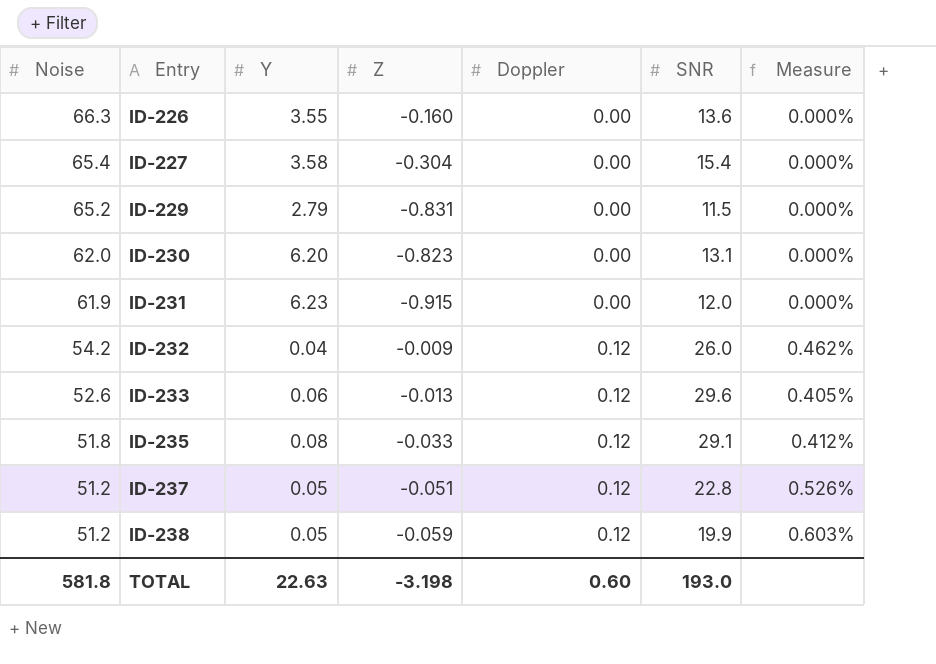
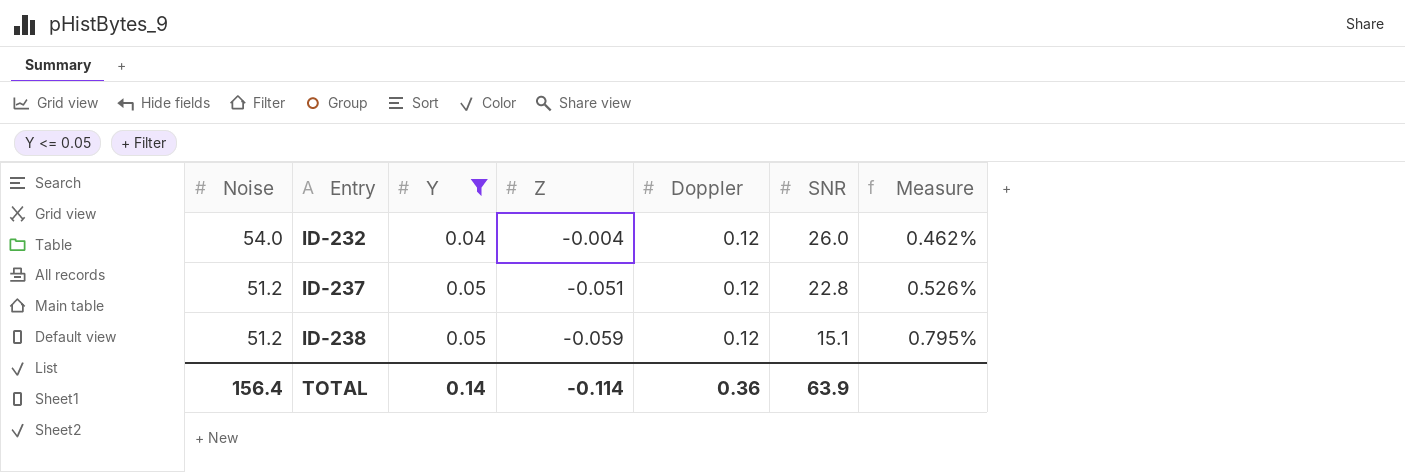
filter: none -> Y <= 0.05
ID-232 | Noise: 54.2 -> 54.0
ID-232 | Z: -0.009 -> -0.004
ID-238 | SNR: 19.9 -> 15.1
ID-238 | Measure: 0.603% -> 0.795%
TOTAL | Noise: 581.8 -> 156.4
TOTAL | Y: 22.63 -> 0.14
TOTAL | Z: -3.198 -> -0.114
TOTAL | Doppler: 0.60 -> 0.36
TOTAL | SNR: 193.0 -> 63.9

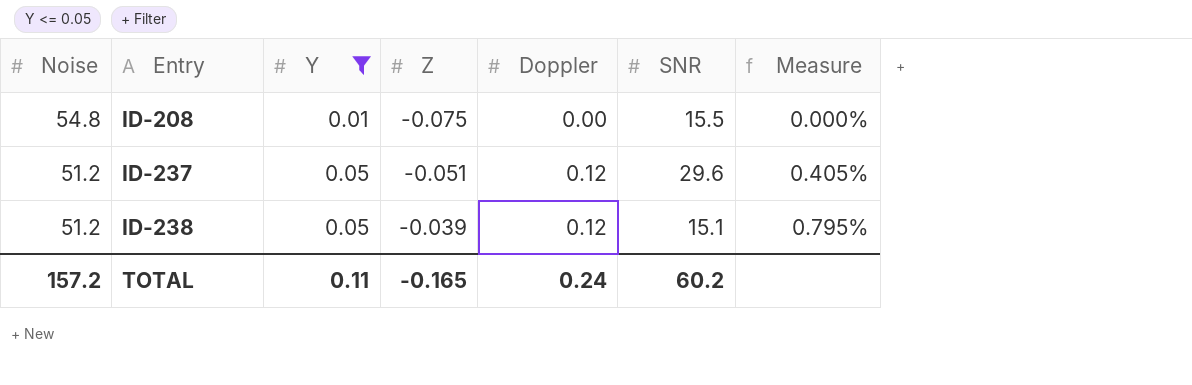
row ID-232: 54.0 | 0.04 | -0.004 | 0.12 | 26.0 | 0.462% -> none
row ID-208: none -> 54.8 | 0.01 | -0.075 | 0.00 | 15.5 | 0.000%
ID-237 | SNR: 22.8 -> 29.6
ID-237 | Measure: 0.526% -> 0.405%
ID-238 | Z: -0.059 -> -0.039
TOTAL | Noise: 156.4 -> 157.2
TOTAL | Y: 0.14 -> 0.11
TOTAL | Z: -0.114 -> -0.165
TOTAL | Doppler: 0.36 -> 0.24
TOTAL | SNR: 63.9 -> 60.2

